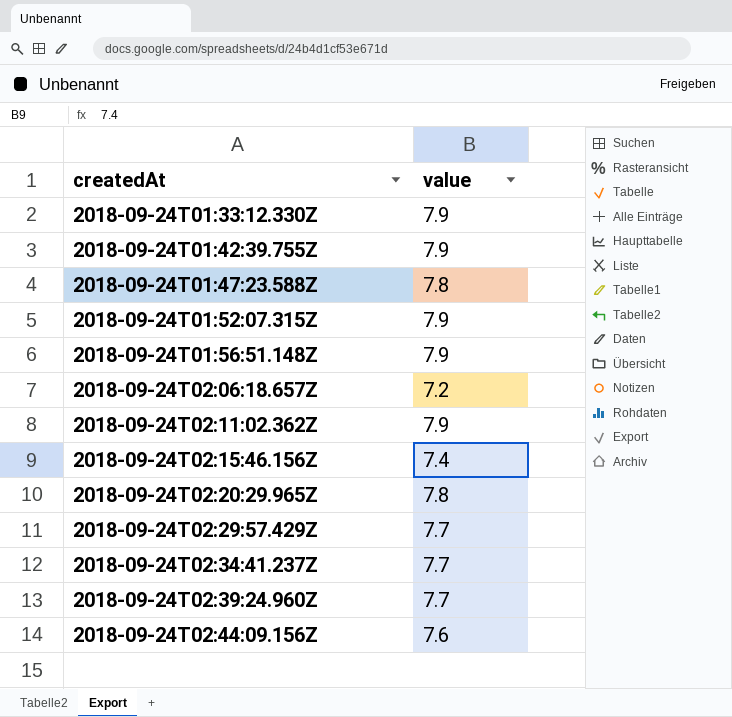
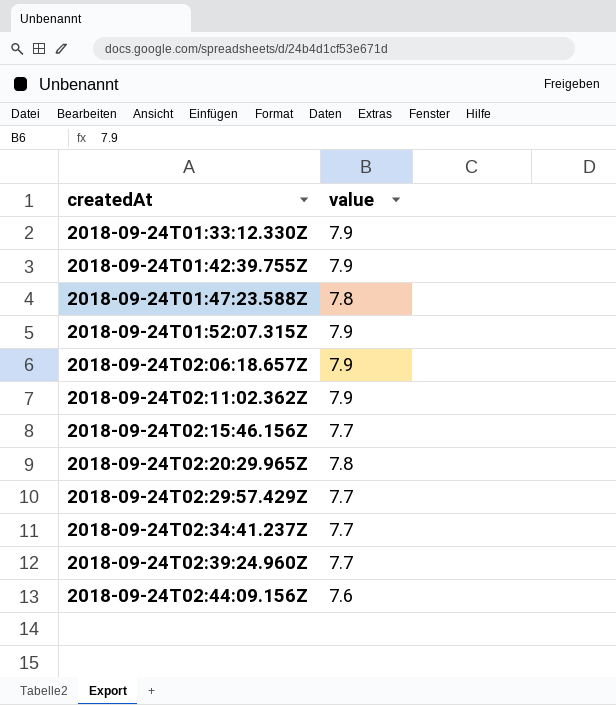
row 2018-09-24T01:56:51.148Z: 7.9 -> none
2018-09-24T02:06:18.657Z | value: 7.2 -> 7.9
2018-09-24T02:15:46.156Z | value: 7.4 -> 7.7

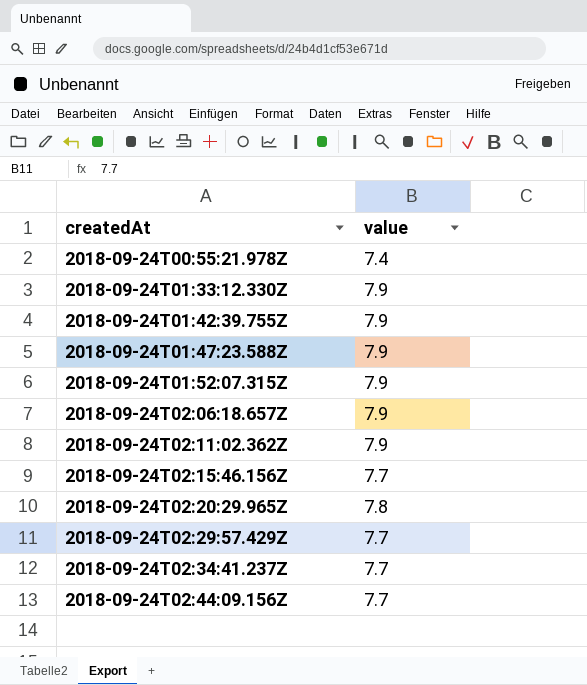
row 2018-09-24T02:39:24.960Z: 7.7 -> none
row 2018-09-24T00:55:21.978Z: none -> 7.4
2018-09-24T01:47:23.588Z | value: 7.8 -> 7.9
2018-09-24T02:44:09.156Z | value: 7.6 -> 7.7

